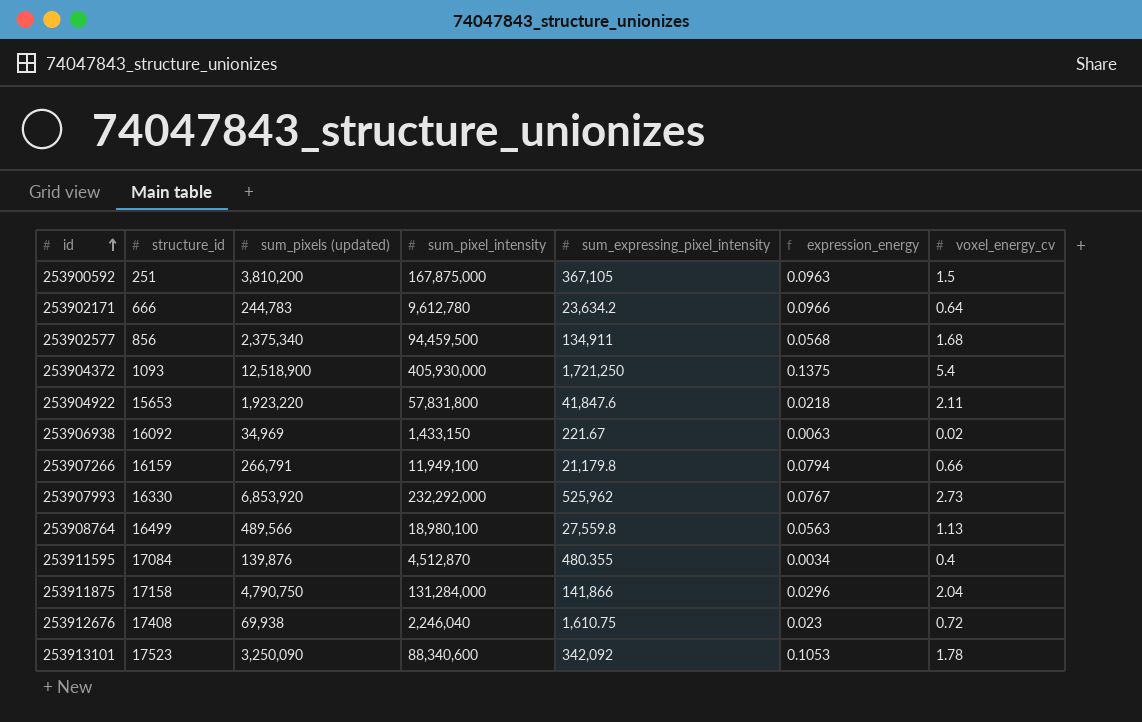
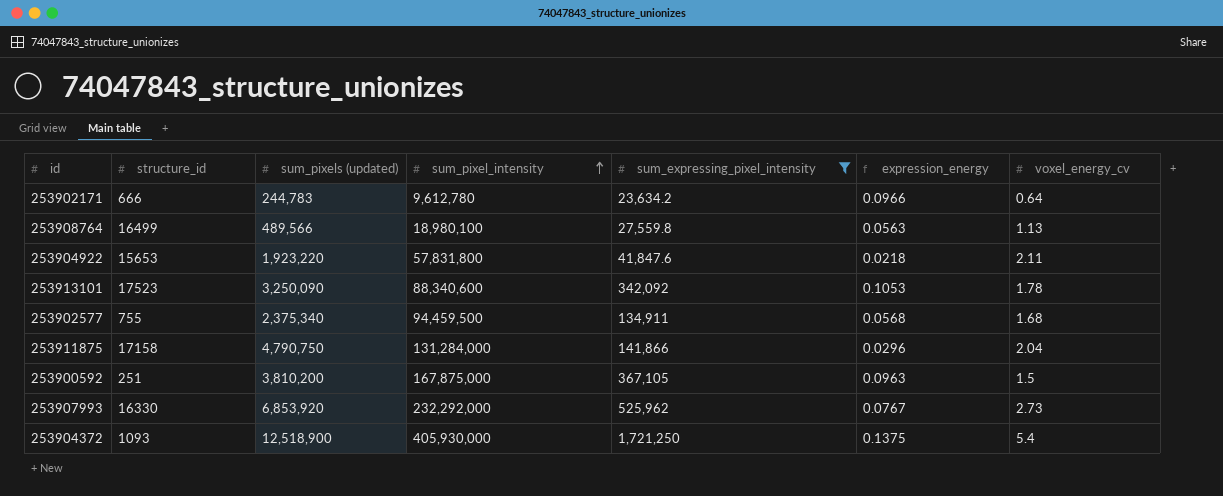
filter: none -> sum_expressing_pixel_intensity >= 23,634.2
row order: id ascending -> sum_pixel_intensity ascending
253902577 | structure_id: 856 -> 755

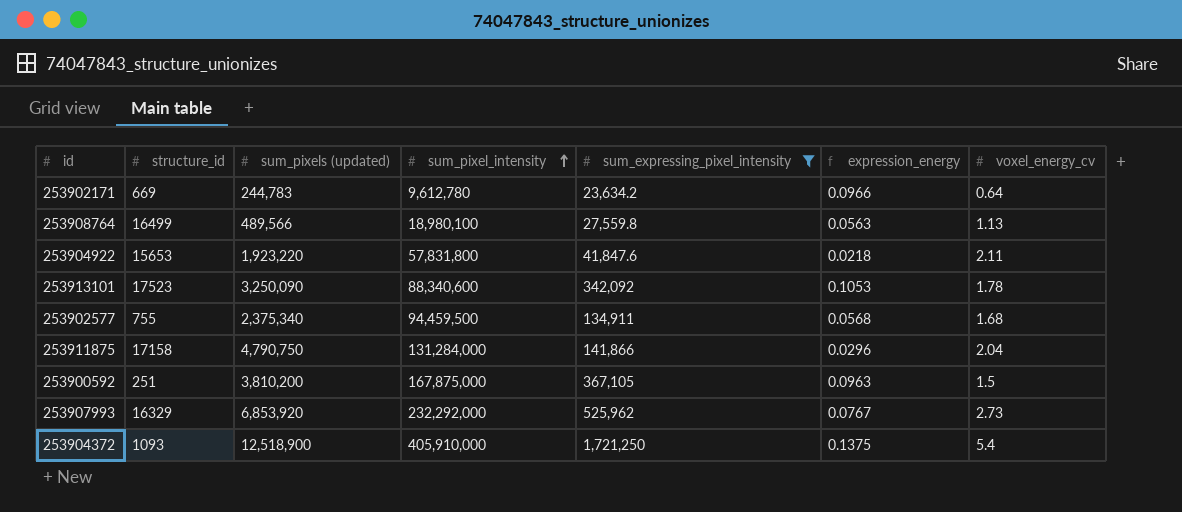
253902171 | structure_id: 666 -> 669
253907993 | structure_id: 16330 -> 16329
253904372 | sum_pixel_intensity: 405,930,000 -> 405,910,000

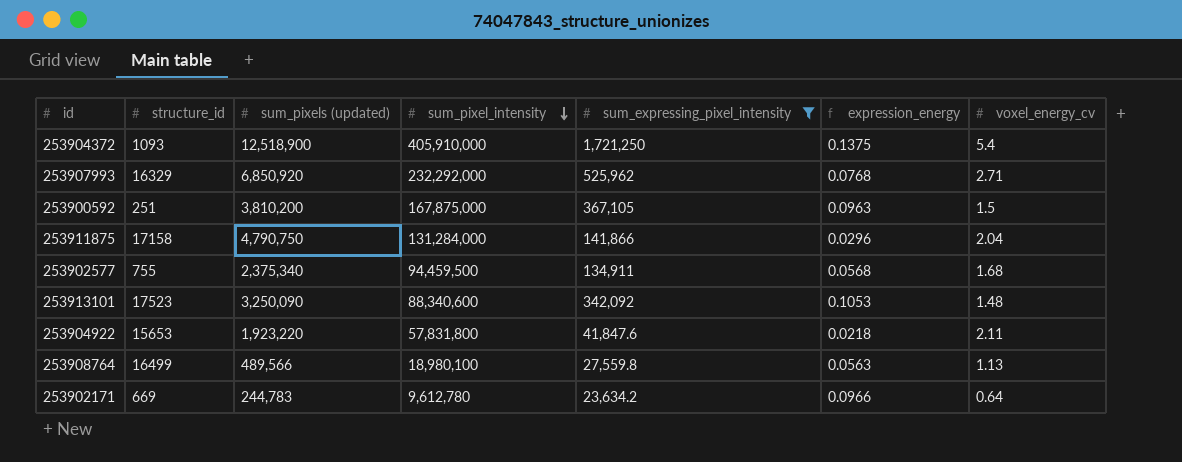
row order: sum_pixel_intensity ascending -> sum_pixel_intensity descending
253907993 | sum_pixels (updated): 6,853,920 -> 6,850,920
253907993 | expression_energy: 0.0767 -> 0.0768
253907993 | voxel_energy_cv: 2.73 -> 2.71
253913101 | voxel_energy_cv: 1.78 -> 1.48

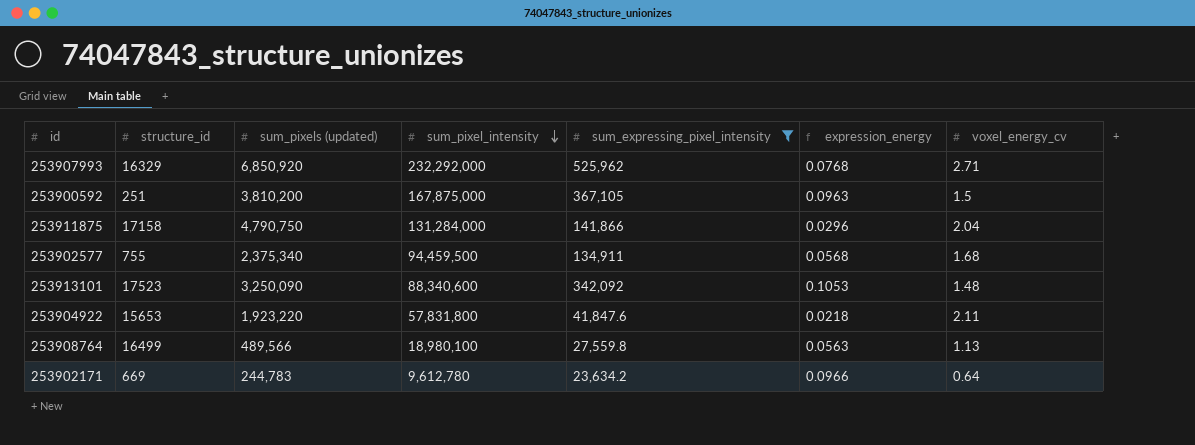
row 253904372: 1093 | 12,518,900 | 405,910,000 | 1,721,250 | 0.1375 | 5.4 -> none

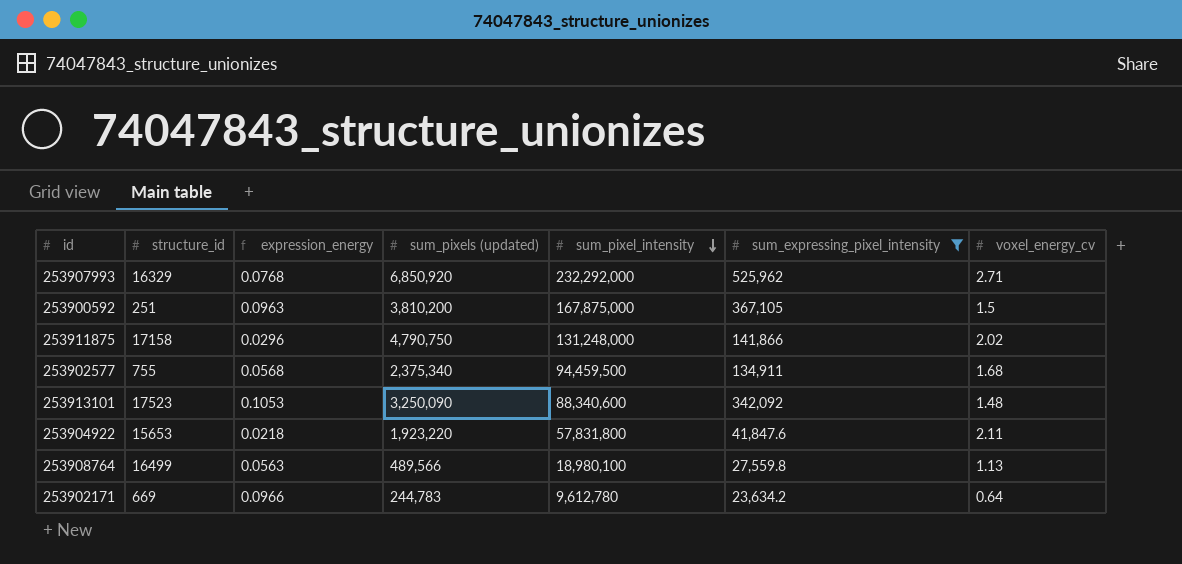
column expression_energy | position: 6 -> 3
253911875 | sum_pixel_intensity: 131,284,000 -> 131,248,000
253911875 | voxel_energy_cv: 2.04 -> 2.02

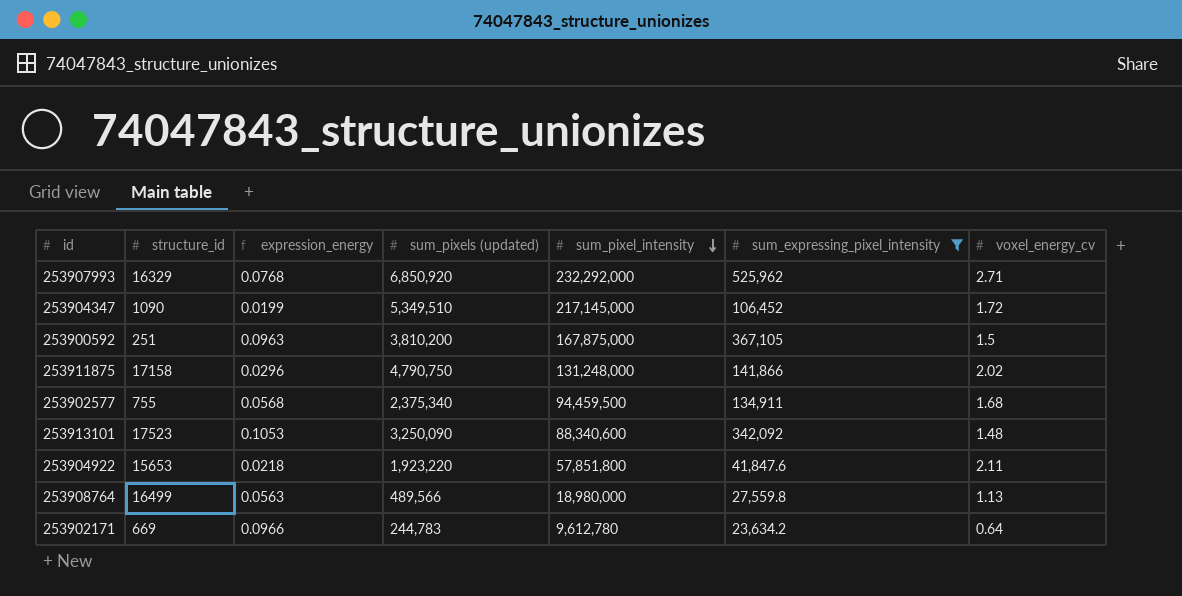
row 253904347: none -> 1090 | 0.0199 | 5,349,510 | 217,145,000 | 106,452 | 1.72
253904922 | sum_pixel_intensity: 57,831,800 -> 57,851,800
253908764 | sum_pixel_intensity: 18,980,100 -> 18,980,000

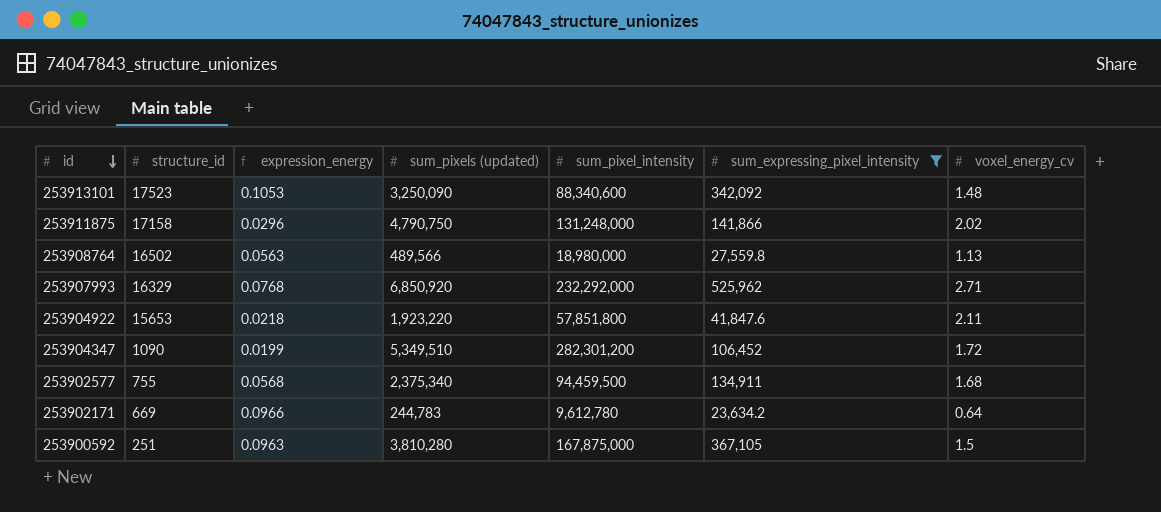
row order: sum_pixel_intensity descending -> id descending
253908764 | structure_id: 16499 -> 16502
253904347 | sum_pixel_intensity: 217,145,000 -> 282,301,200
253900592 | sum_pixels (updated): 3,810,200 -> 3,810,280

